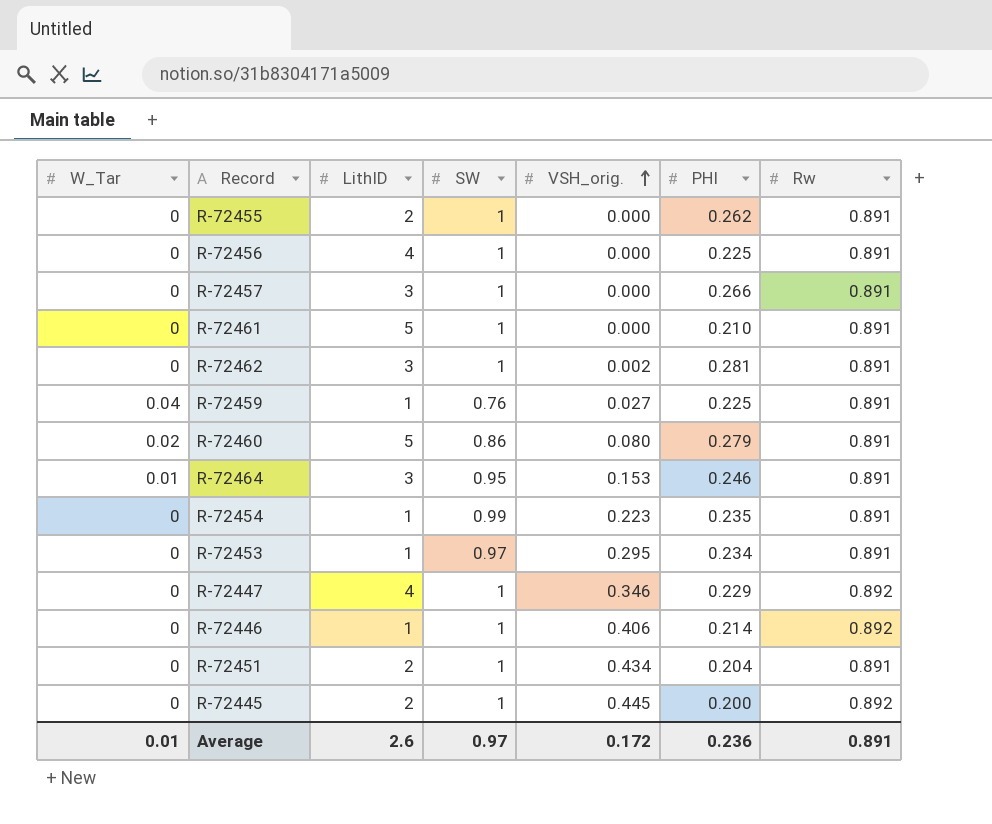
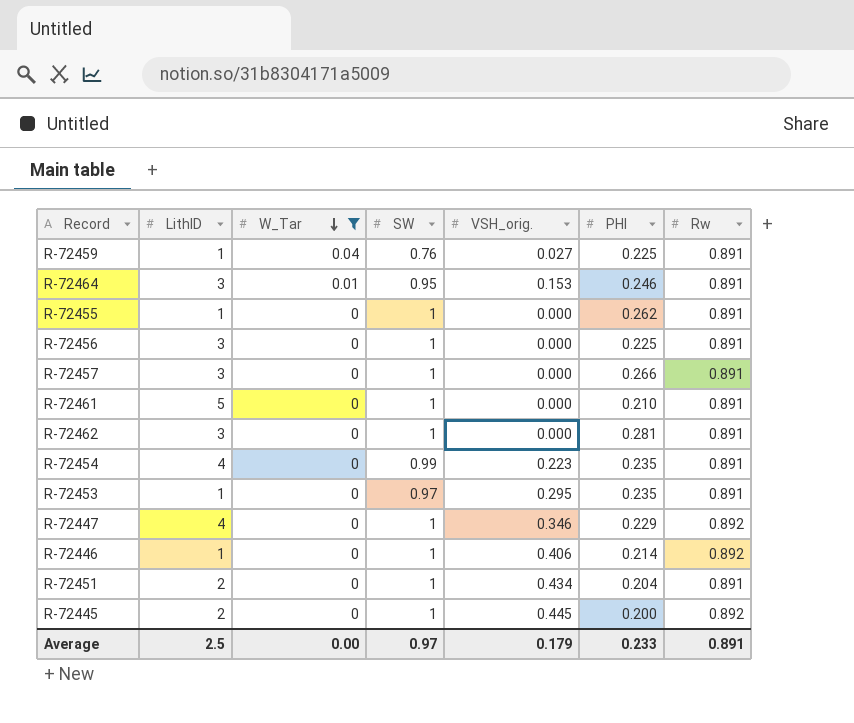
filter: none -> W_Tar != 0.02
row order: VSH_orig. ascending -> W_Tar descending
column W_Tar | position: 1 -> 3
R-72455 | LithID: 2 -> 1
R-72456 | LithID: 4 -> 3
R-72462 | VSH_orig.: 0.002 -> 0.000
R-72454 | LithID: 1 -> 4
R-72453 | PHI: 0.234 -> 0.235
Average | LithID: 2.6 -> 2.5
Average | W_Tar: 0.01 -> 0.00
Average | VSH_orig.: 0.172 -> 0.179
Average | PHI: 0.236 -> 0.233

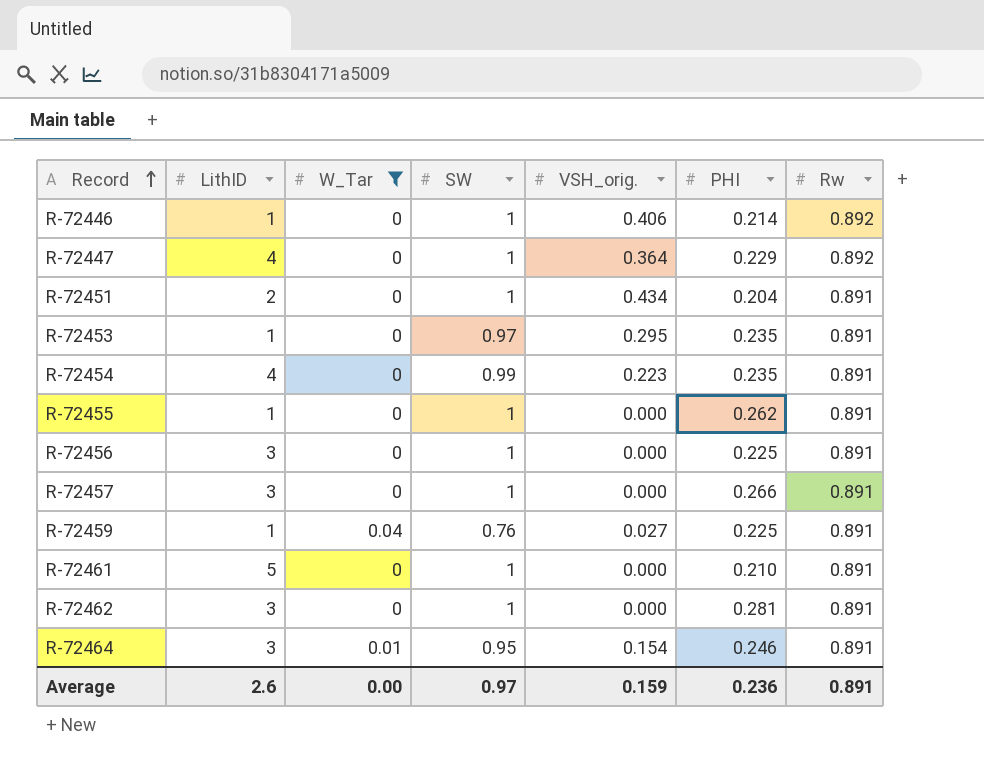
row order: W_Tar descending -> Record ascending
row R-72445: 2 | 0 | 1 | 0.445 | 0.200 | 0.892 -> none
R-72447 | VSH_orig.: 0.346 -> 0.364
R-72464 | VSH_orig.: 0.153 -> 0.154
Average | LithID: 2.5 -> 2.6
Average | VSH_orig.: 0.179 -> 0.159
Average | PHI: 0.233 -> 0.236

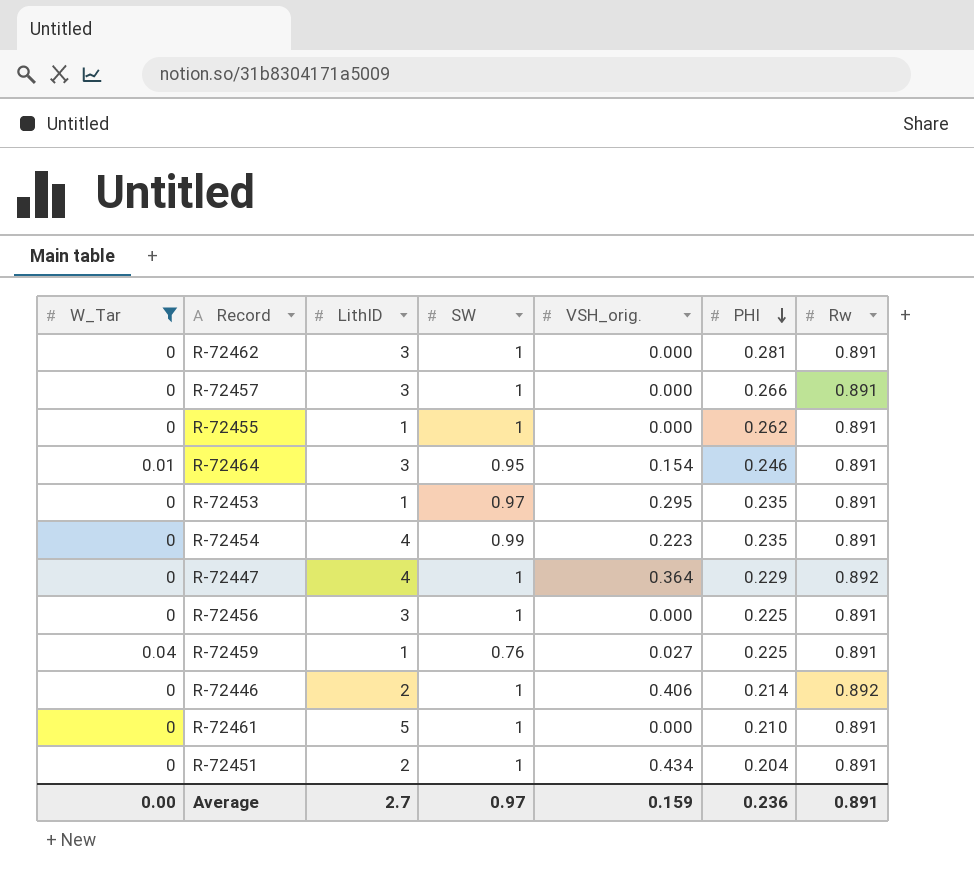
row order: Record ascending -> PHI descending
column W_Tar | position: 3 -> 1
R-72446 | LithID: 1 -> 2
Average | LithID: 2.6 -> 2.7

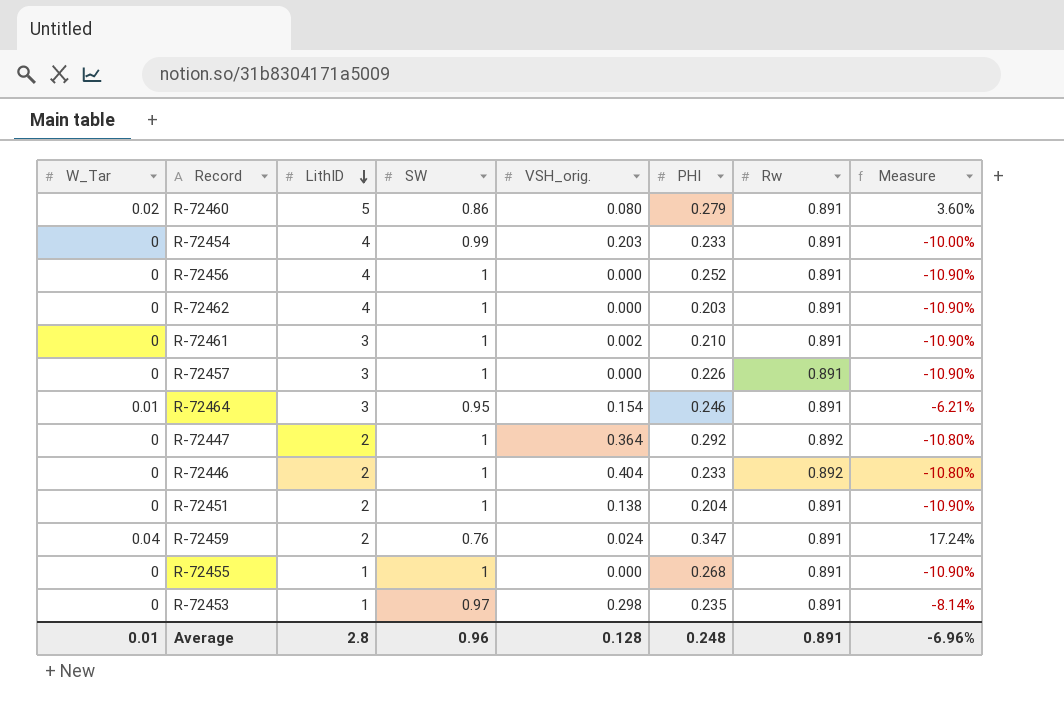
filter: W_Tar != 0.02 -> none
row order: PHI descending -> LithID descending
column Measure | formula: none -> ([Rw] - [SW]) / [SW]
R-72454 | VSH_orig.: 0.223 -> 0.203
R-72454 | PHI: 0.235 -> 0.233
R-72456 | LithID: 3 -> 4
R-72456 | PHI: 0.225 -> 0.252
R-72462 | LithID: 3 -> 4
R-72462 | PHI: 0.281 -> 0.203
R-72461 | LithID: 5 -> 3
R-72461 | VSH_orig.: 0.000 -> 0.002
R-72457 | PHI: 0.266 -> 0.226
R-72447 | LithID: 4 -> 2
R-72447 | PHI: 0.229 -> 0.292
R-72446 | VSH_orig.: 0.406 -> 0.404
R-72446 | PHI: 0.214 -> 0.233
R-72451 | VSH_orig.: 0.434 -> 0.138
R-72459 | LithID: 1 -> 2
R-72459 | VSH_orig.: 0.027 -> 0.024
R-72459 | PHI: 0.225 -> 0.347
R-72455 | PHI: 0.262 -> 0.268
R-72453 | VSH_orig.: 0.295 -> 0.298
Average | W_Tar: 0.00 -> 0.01
Average | LithID: 2.7 -> 2.8
Average | SW: 0.97 -> 0.96
Average | VSH_orig.: 0.159 -> 0.128
Average | PHI: 0.236 -> 0.248

